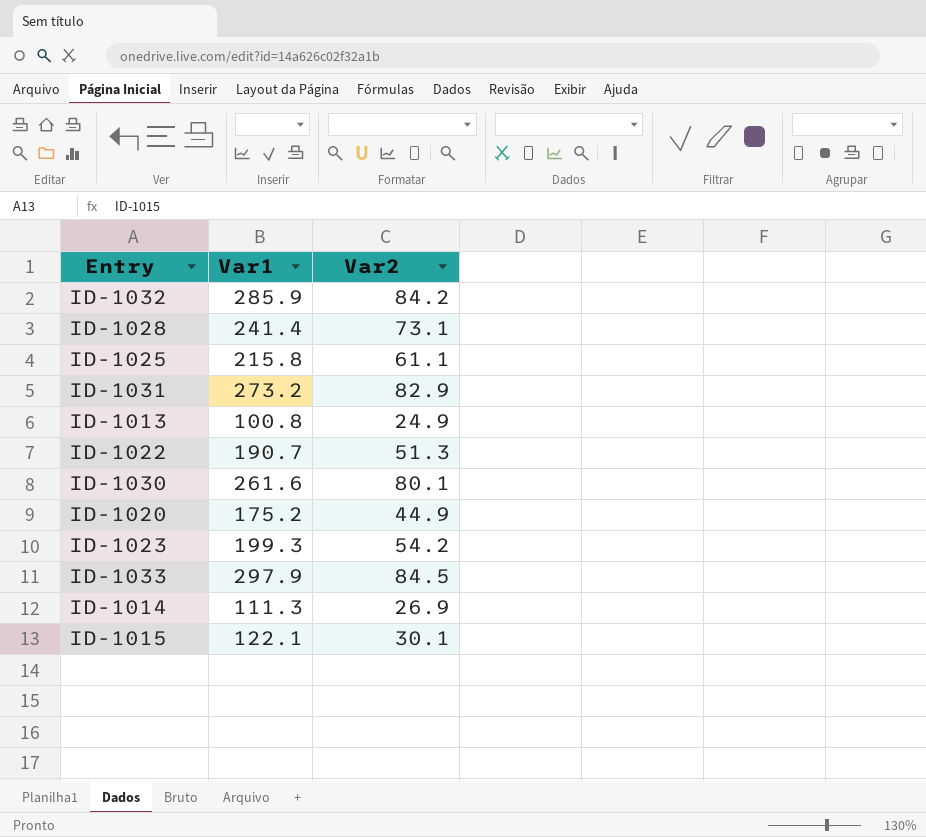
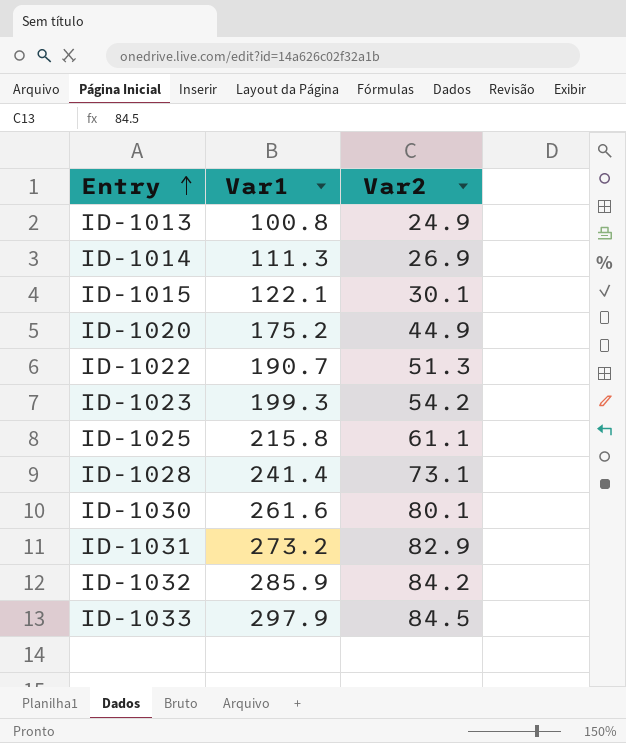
row order: none -> Entry ascending

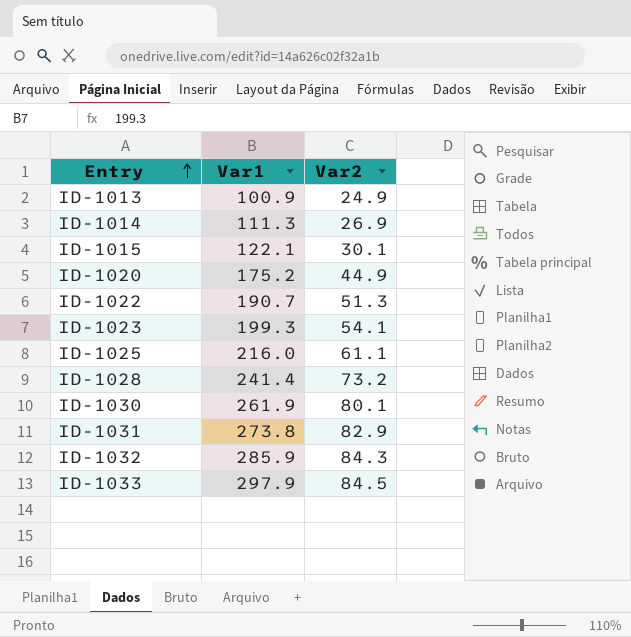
ID-1013 | Var1: 100.8 -> 100.9
ID-1023 | Var2: 54.2 -> 54.1
ID-1025 | Var1: 215.8 -> 216.0
ID-1028 | Var2: 73.1 -> 73.2
ID-1030 | Var1: 261.6 -> 261.9
ID-1031 | Var1: 273.2 -> 273.8
ID-1032 | Var2: 84.2 -> 84.3

